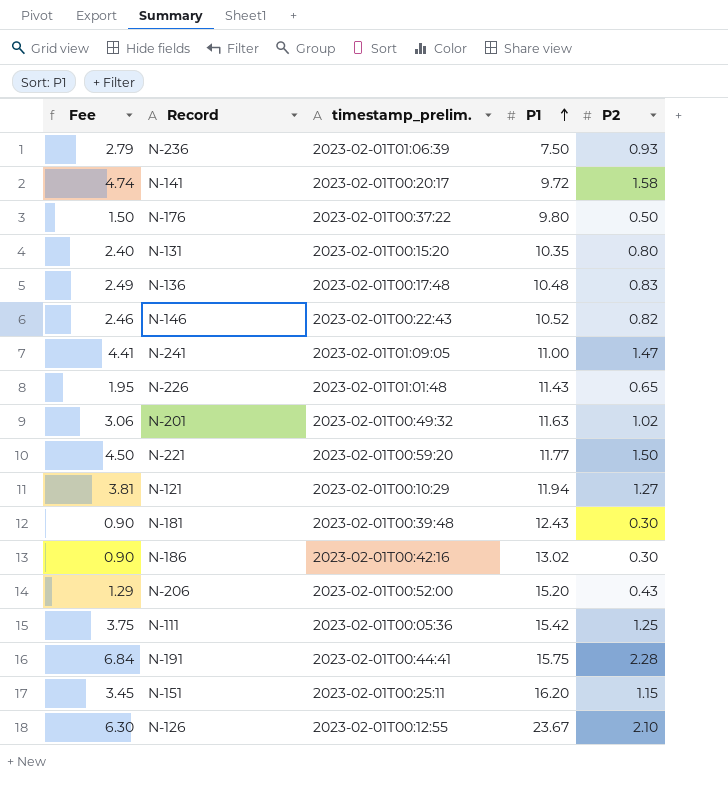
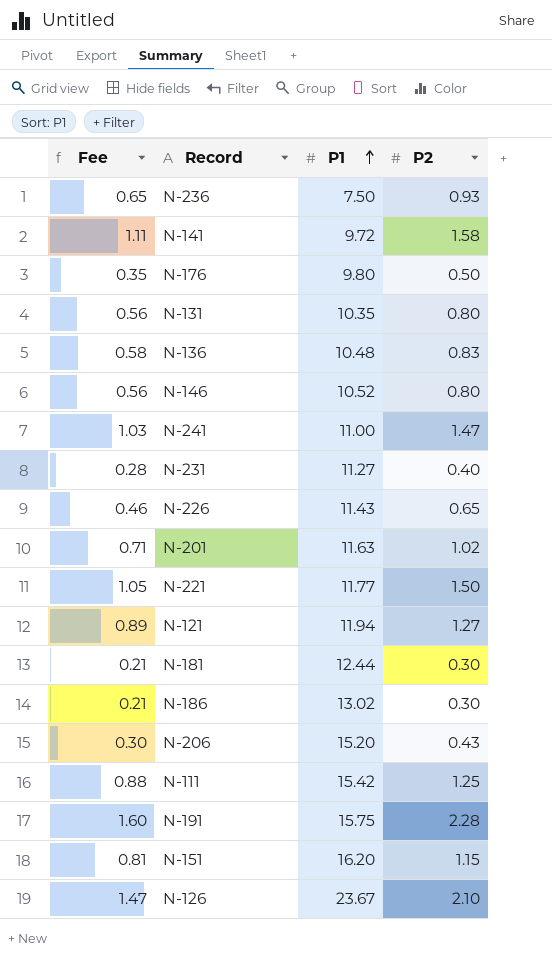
column timestamp_prelim. | position: 3 -> none
column Fee | formula: [P2] * 3 -> [P2] * 0.7
N-146 | P2: 0.82 -> 0.80
row N-231: none -> 0.28 | 11.27 | 0.40
N-181 | P1: 12.43 -> 12.44

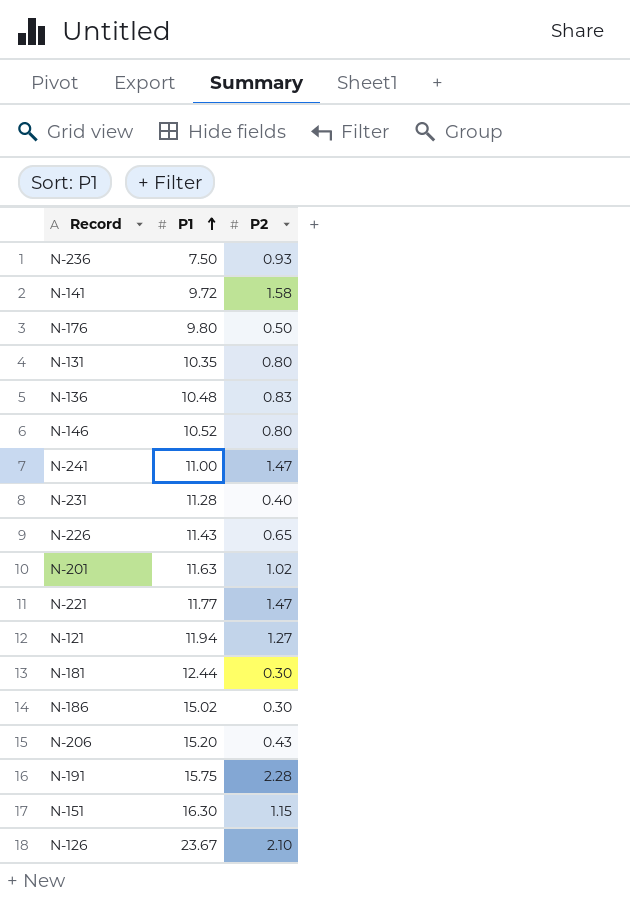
column Fee | formula: [P2] * 0.7 -> none
row N-111: 0.88 | 15.42 | 1.25 -> none
N-231 | P1: 11.27 -> 11.28
N-221 | P2: 1.50 -> 1.47
N-186 | P1: 13.02 -> 15.02
N-151 | P1: 16.20 -> 16.30

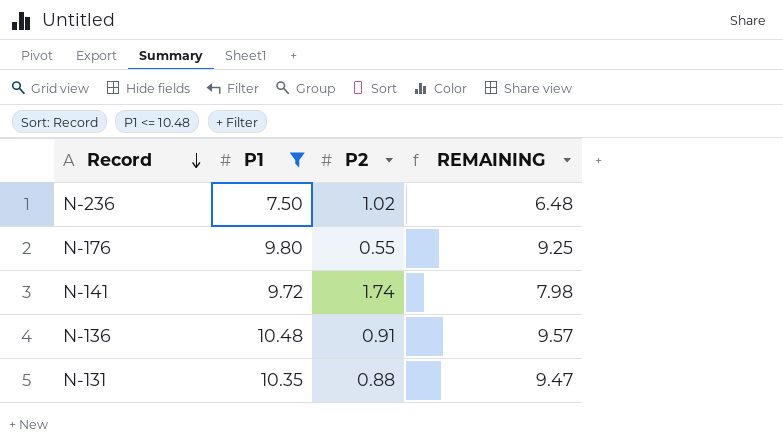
filter: none -> P1 <= 10.48
row order: P1 ascending -> Record descending
column REMAINING | formula: none -> [P1] - [P2]
N-236 | P2: 0.93 -> 1.02
N-176 | P2: 0.50 -> 0.55
N-141 | P2: 1.58 -> 1.74
N-136 | P2: 0.83 -> 0.91
N-131 | P2: 0.80 -> 0.88

